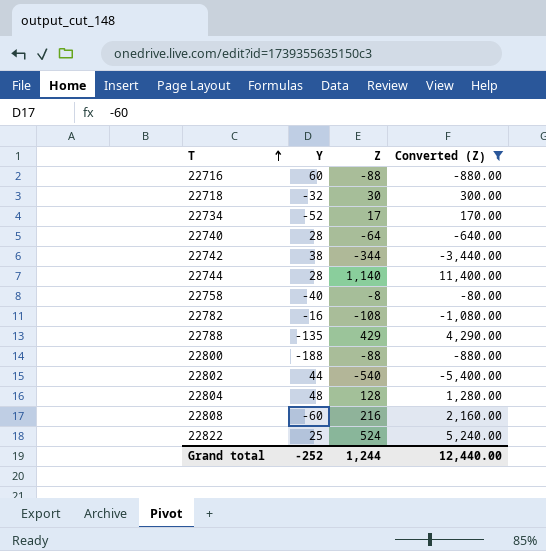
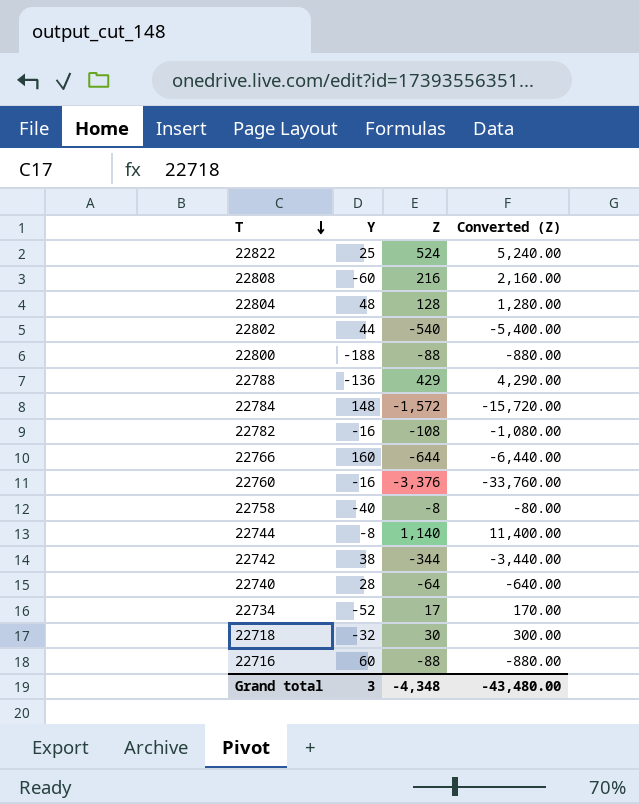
filter: Converted (Z) >= -5,400.00 -> none
row order: T ascending -> T descending
22788 | Y: -135 -> -136
22744 | Y: 28 -> -8
Grand total | Y: -252 -> 3
Grand total | Z: 1,244 -> -4,348
Grand total | Converted (Z): 12,440.00 -> -43,480.00

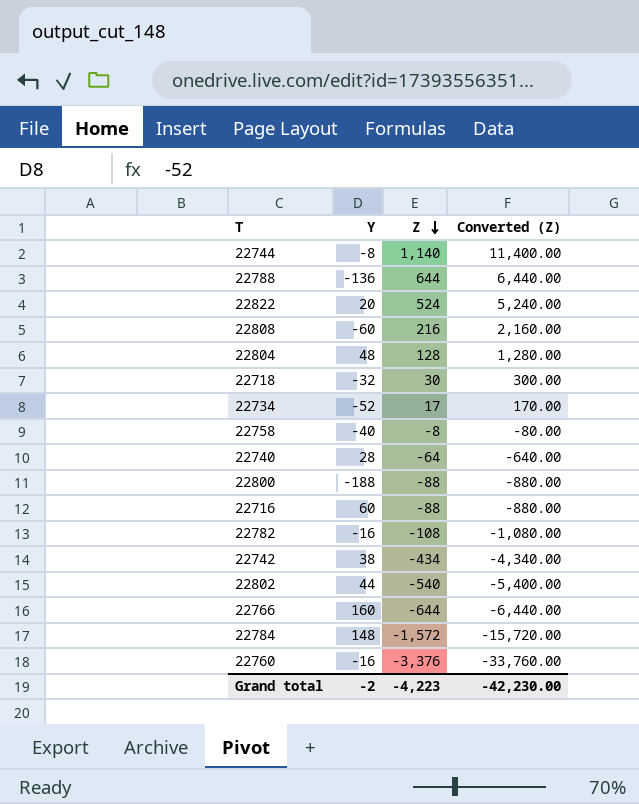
row order: T descending -> Z descending
22788 | Z: 429 -> 644
22788 | Converted (Z): 4,290.00 -> 6,440.00
22822 | Y: 25 -> 20
22742 | Z: -344 -> -434
22742 | Converted (Z): -3,440.00 -> -4,340.00
Grand total | Y: 3 -> -2
Grand total | Z: -4,348 -> -4,223
Grand total | Converted (Z): -43,480.00 -> -42,230.00

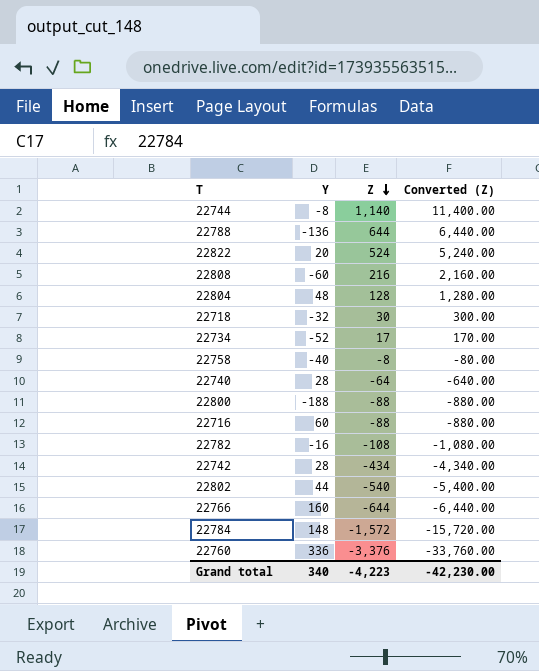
22742 | Y: 38 -> 28
22760 | Y: -16 -> 336
Grand total | Y: -2 -> 340

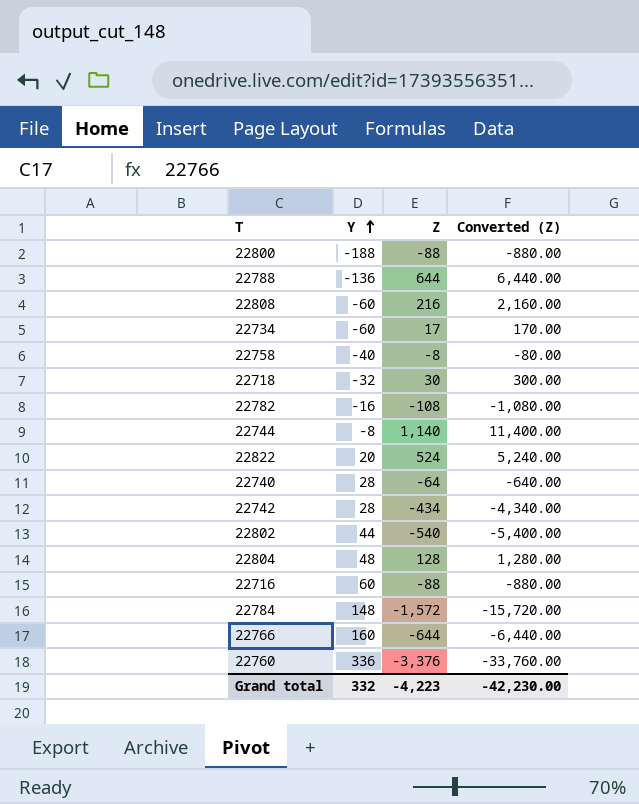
row order: Z descending -> Y ascending
22734 | Y: -52 -> -60
Grand total | Y: 340 -> 332

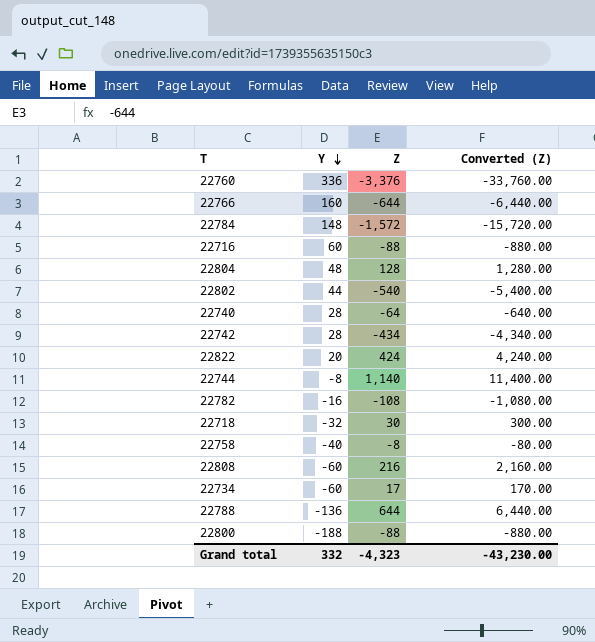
row order: Y ascending -> Y descending
22822 | Z: 524 -> 424
22822 | Converted (Z): 5,240.00 -> 4,240.00
Grand total | Z: -4,223 -> -4,323
Grand total | Converted (Z): -42,230.00 -> -43,230.00

